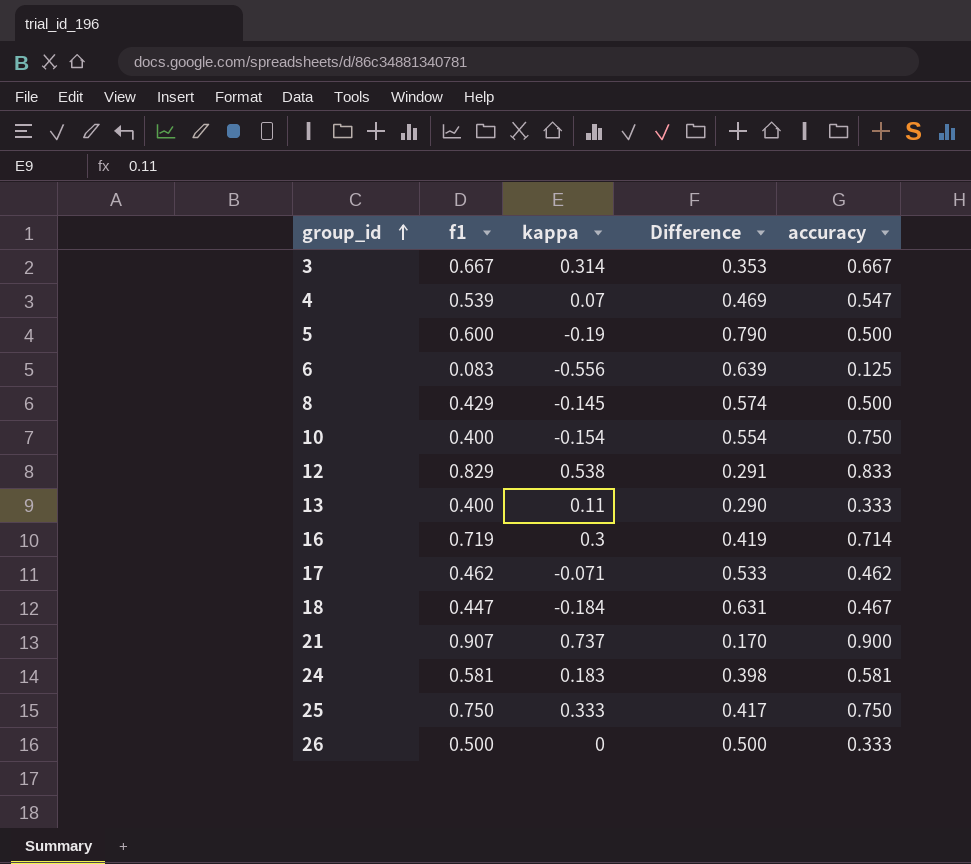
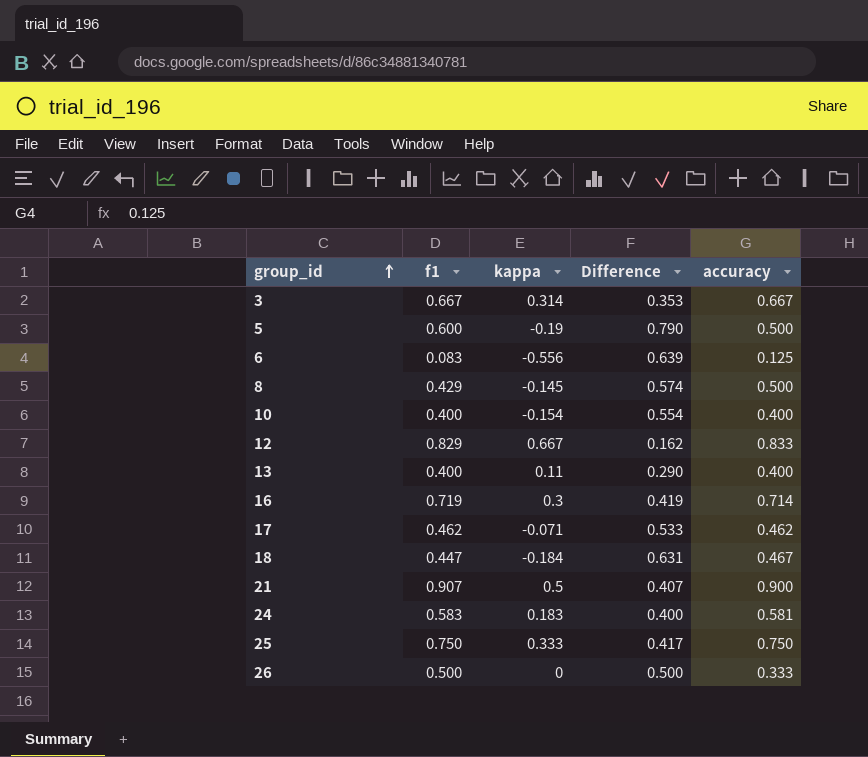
row 4: 0.539 | 0.07 | 0.469 | 0.547 -> none
10 | accuracy: 0.750 -> 0.400
12 | kappa: 0.538 -> 0.667
12 | Difference: 0.291 -> 0.162
13 | accuracy: 0.333 -> 0.400
21 | kappa: 0.737 -> 0.5
21 | Difference: 0.170 -> 0.407
24 | f1: 0.581 -> 0.583
24 | Difference: 0.398 -> 0.400

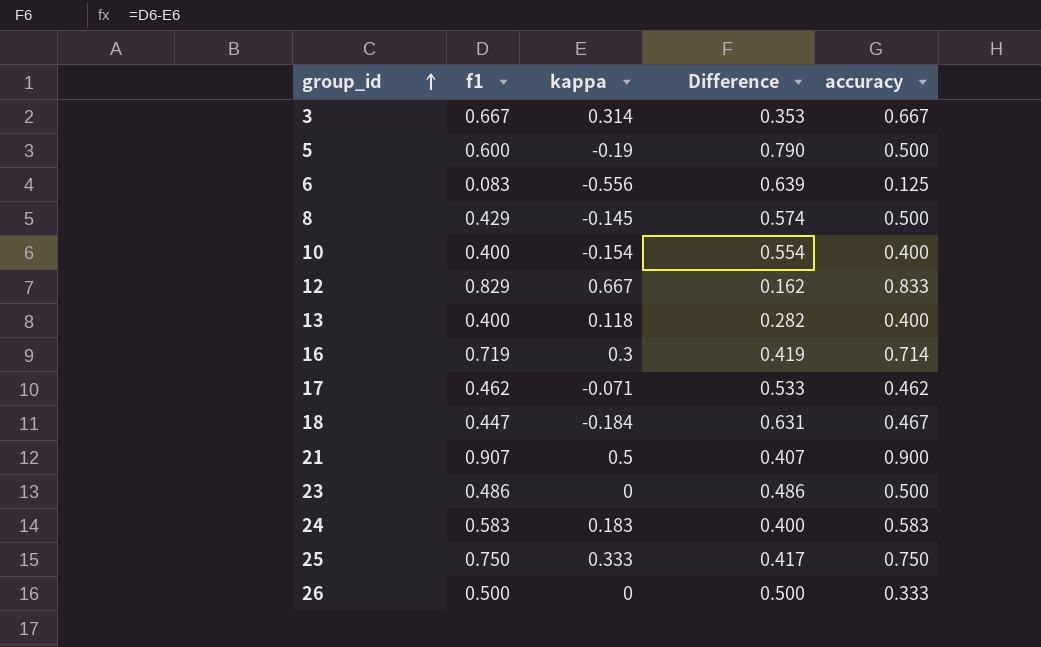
13 | kappa: 0.11 -> 0.118
13 | Difference: 0.290 -> 0.282
row 23: none -> 0.486 | 0 | 0.486 | 0.500
24 | accuracy: 0.581 -> 0.583

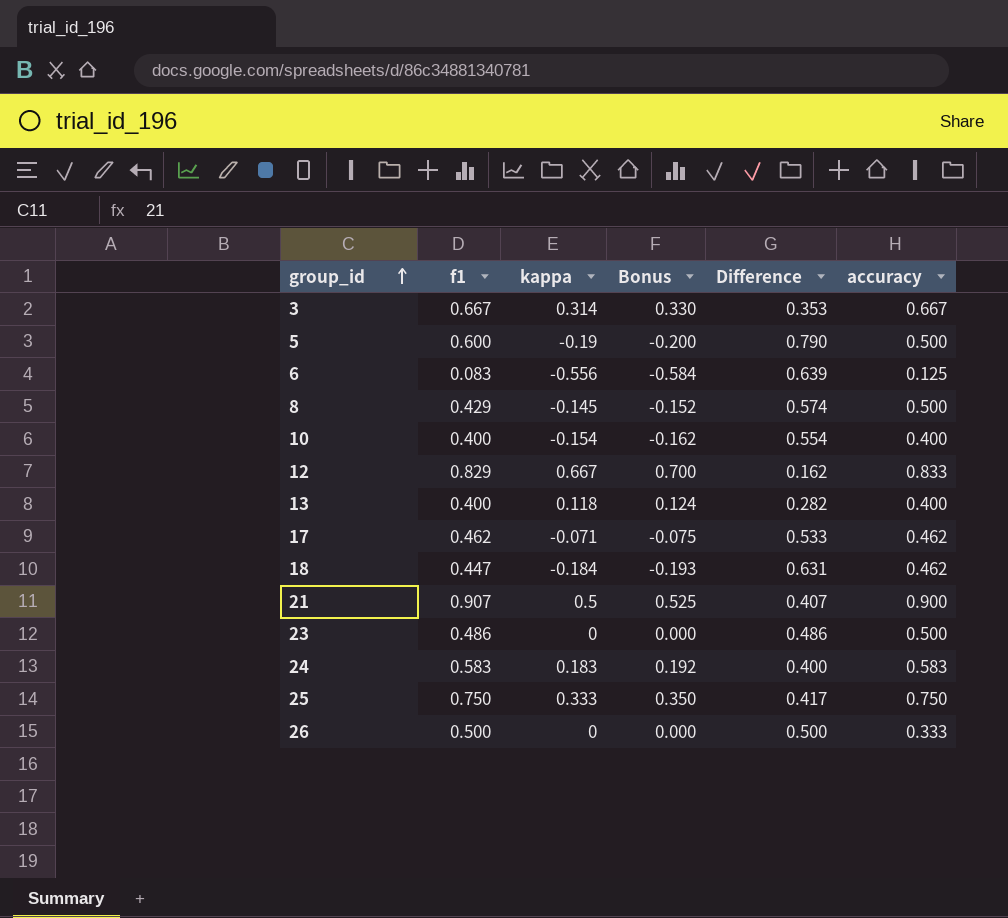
column Bonus | formula: none -> [kappa] * 1.05
row 16: 0.719 | 0.3 | 0.419 | 0.714 -> none
18 | accuracy: 0.467 -> 0.462

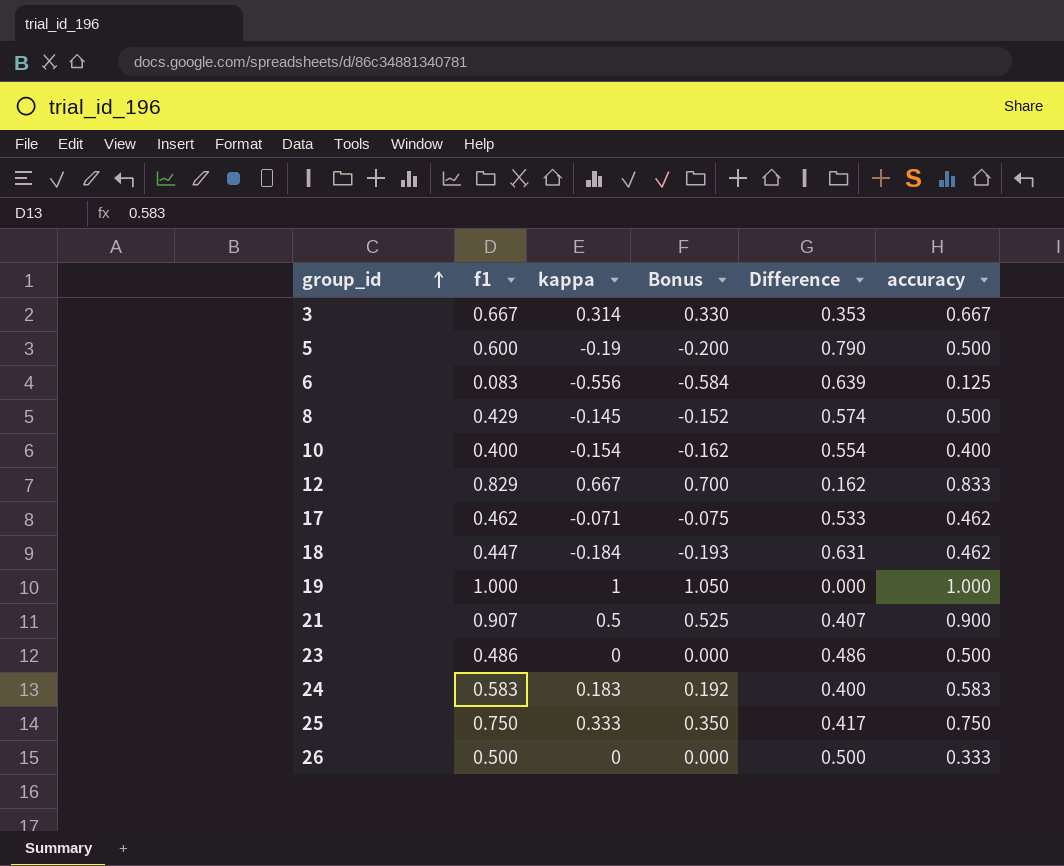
row 13: 0.400 | 0.118 | 0.124 | 0.282 | 0.400 -> none
row 19: none -> 1.000 | 1 | 1.050 | 0.000 | 1.000

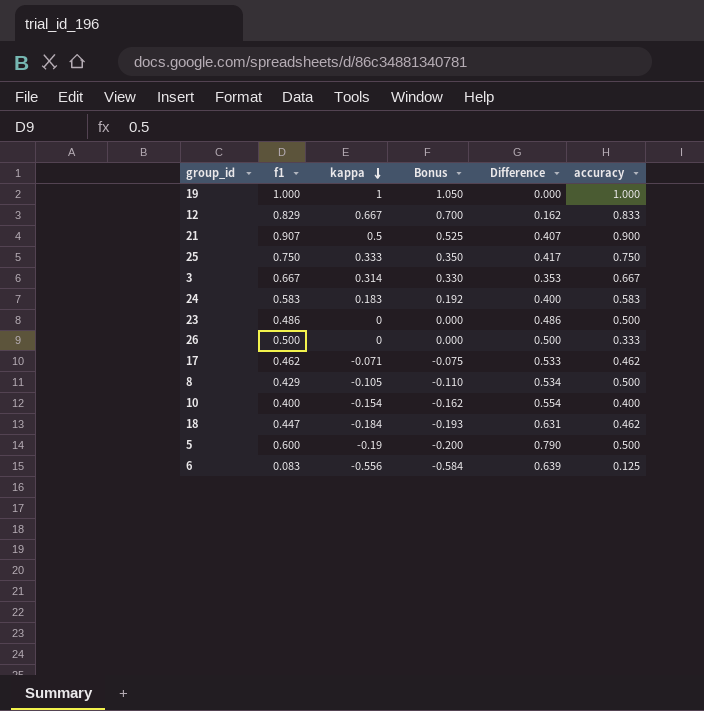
row order: group_id ascending -> kappa descending
8 | kappa: -0.145 -> -0.105
8 | Bonus: -0.152 -> -0.110
8 | Difference: 0.574 -> 0.534

